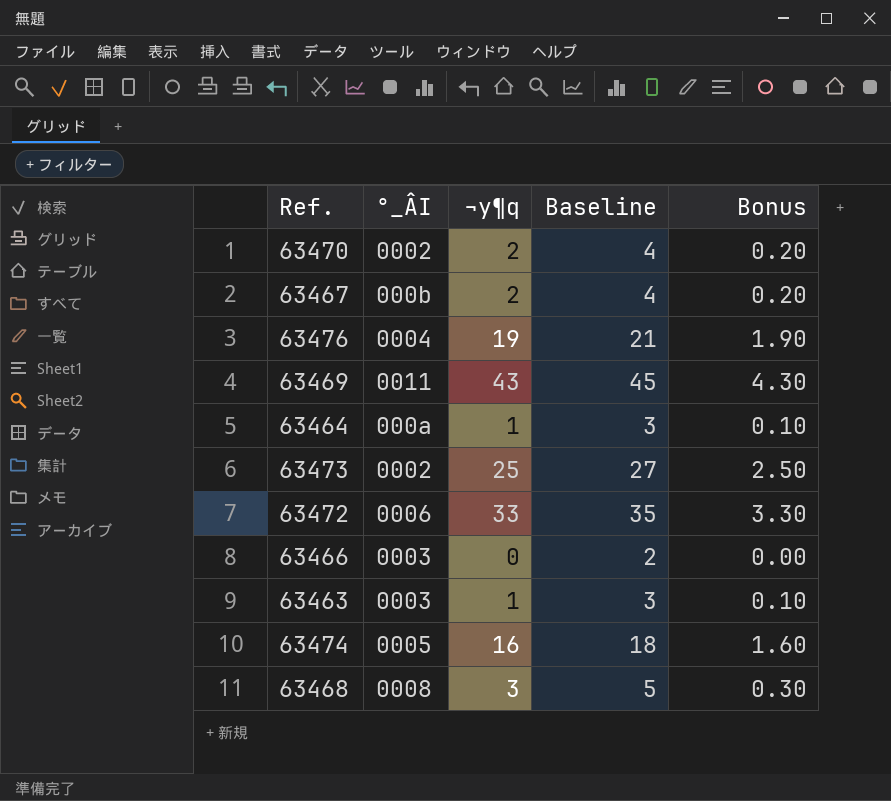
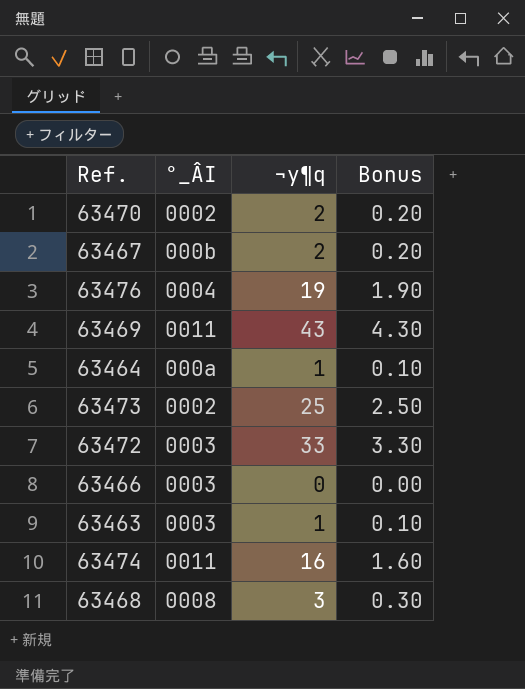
column Baseline | formula: [¬y¶q] + 2 -> none
63472 | °_ÂI: 0006 -> 0003
63474 | °_ÂI: 0005 -> 0011

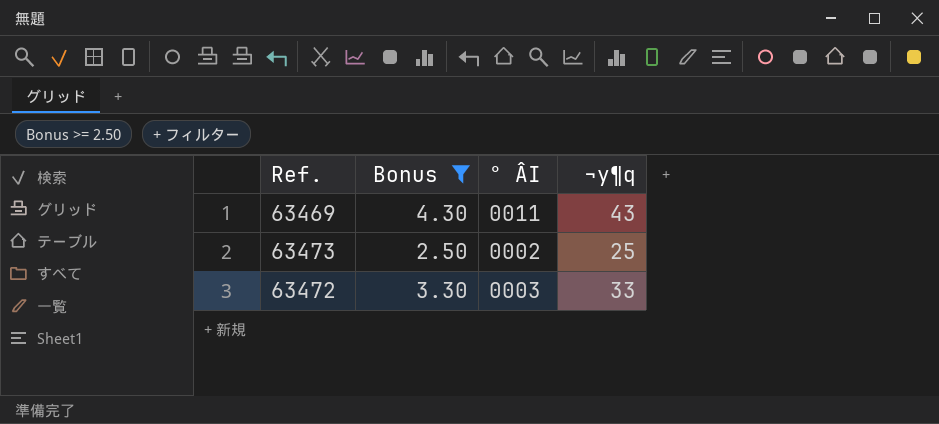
filter: none -> Bonus >= 2.50
column Bonus | position: 4 -> 2
column name: °_ÂI -> ° ÂI

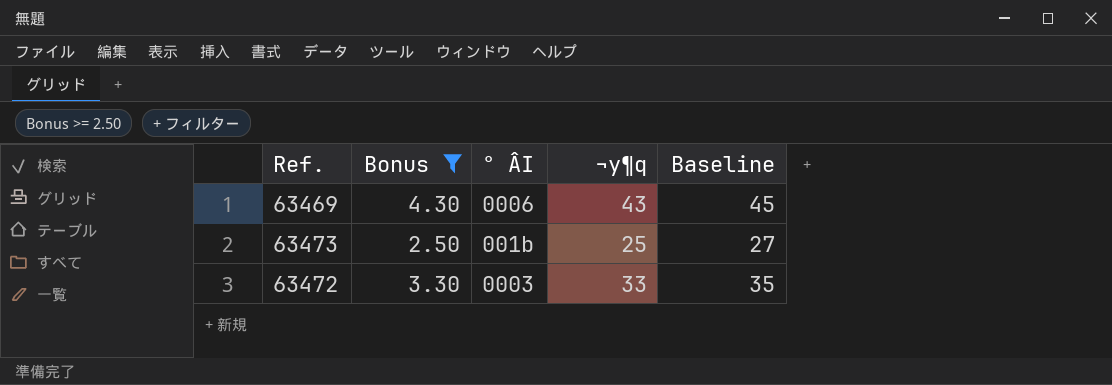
column Baseline | formula: none -> [¬y¶q] + 2
63469 | ° ÂI: 0011 -> 0006
63473 | ° ÂI: 0002 -> 001b

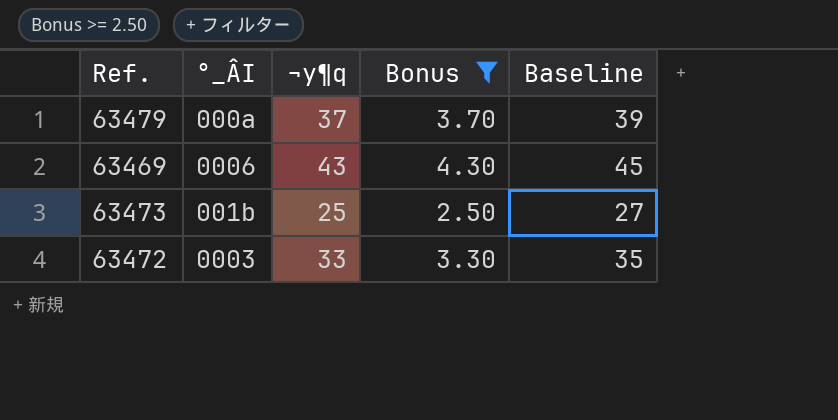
column name: ° ÂI -> °_ÂI
column Bonus | position: 2 -> 4
row 63479: none -> 000a | 37 | 3.70 | 39

